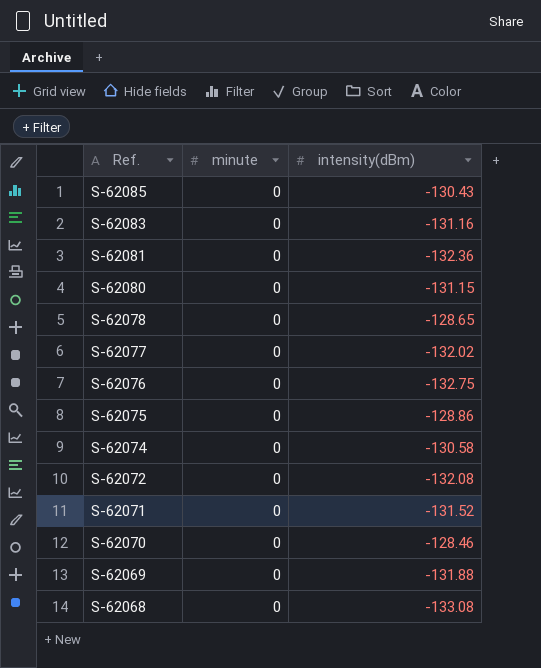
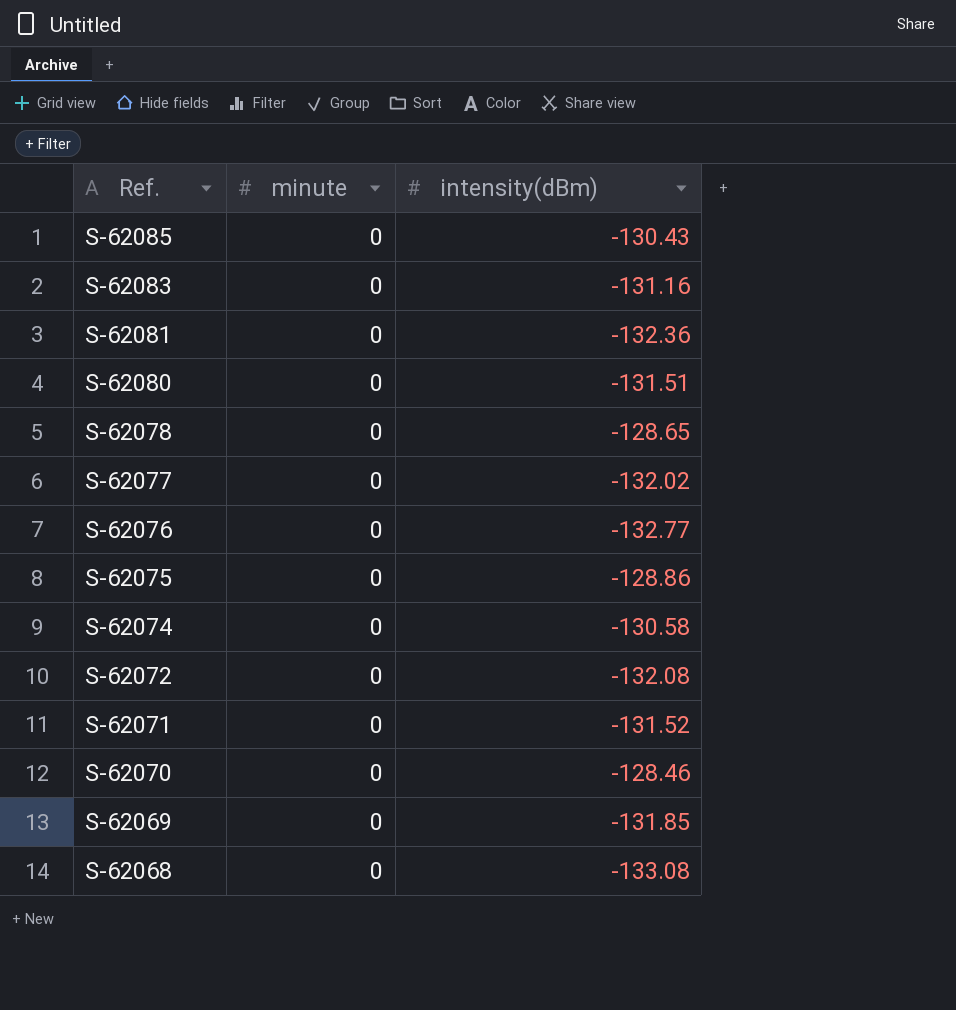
S-62080 | intensity(dBm): -131.15 -> -131.51
S-62076 | intensity(dBm): -132.75 -> -132.77
S-62069 | intensity(dBm): -131.88 -> -131.85

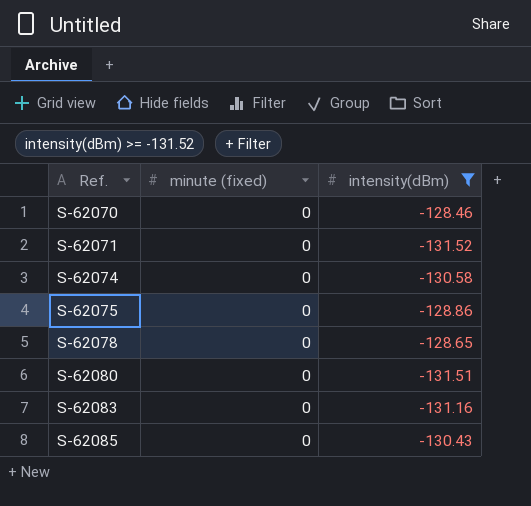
filter: none -> intensity(dBm) >= -131.52
row order: Ref. descending -> Ref. ascending
column name: minute -> minute (fixed)

